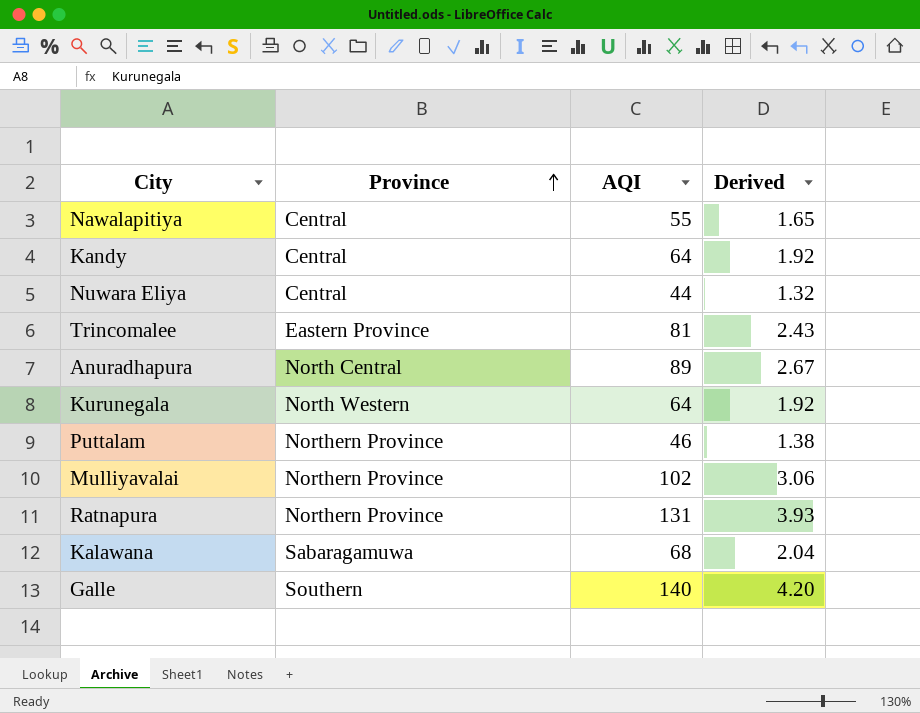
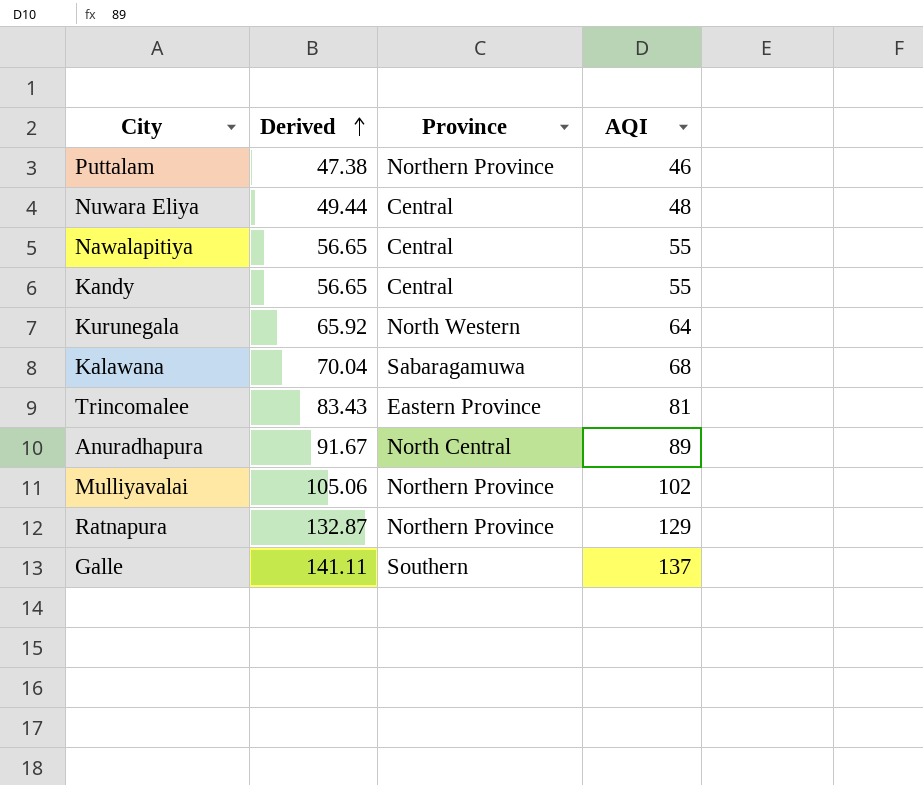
row order: Province ascending -> Derived ascending
column Derived | formula: [AQI] * 0.03 -> [AQI] * 1.03
column Derived | position: 4 -> 2
Nuwara Eliya | AQI: 44 -> 48
Kandy | AQI: 64 -> 55
Ratnapura | AQI: 131 -> 129
Galle | AQI: 140 -> 137

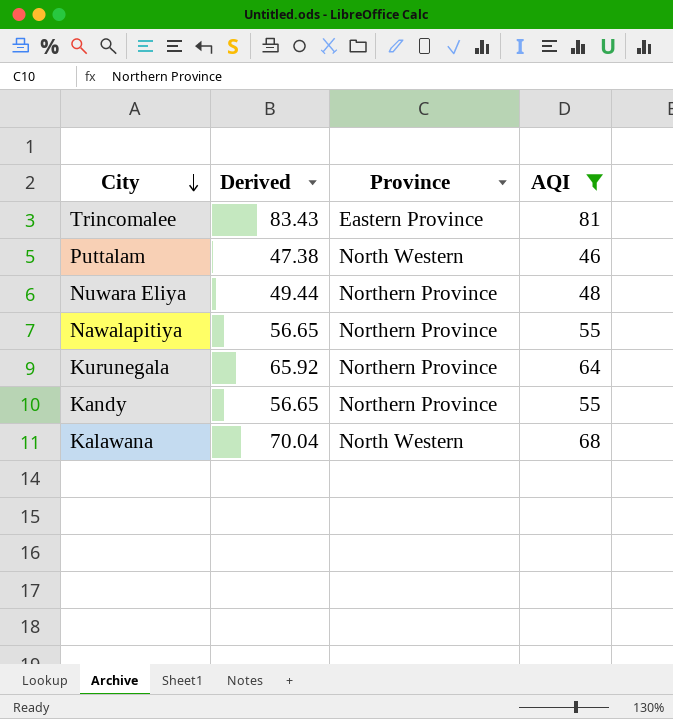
filter: none -> AQI <= 81
row order: Derived ascending -> City descending
Puttalam | Province: Northern Province -> North Western
Nuwara Eliya | Province: Central -> Northern Province
Nawalapitiya | Province: Central -> Northern Province
Kurunegala | Province: North Western -> Northern Province
Kandy | Province: Central -> Northern Province
Kalawana | Province: Sabaragamuwa -> North Western

